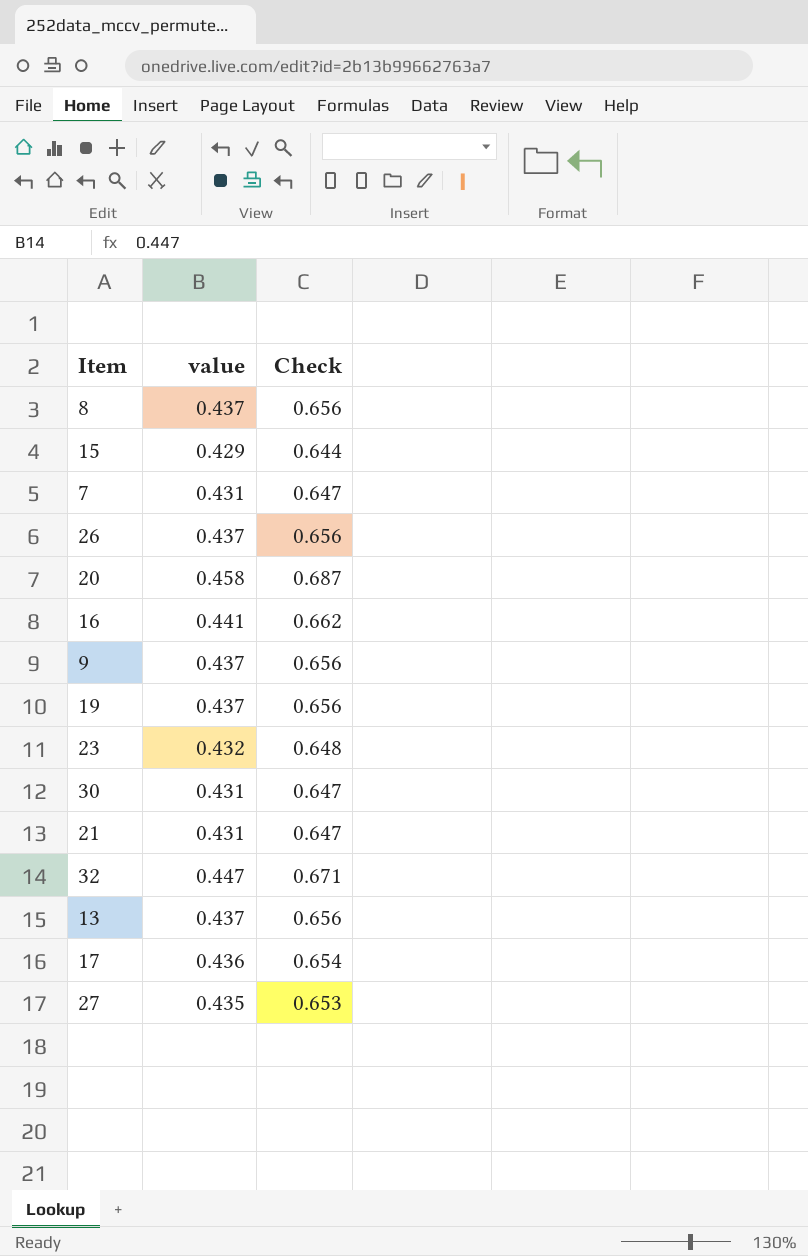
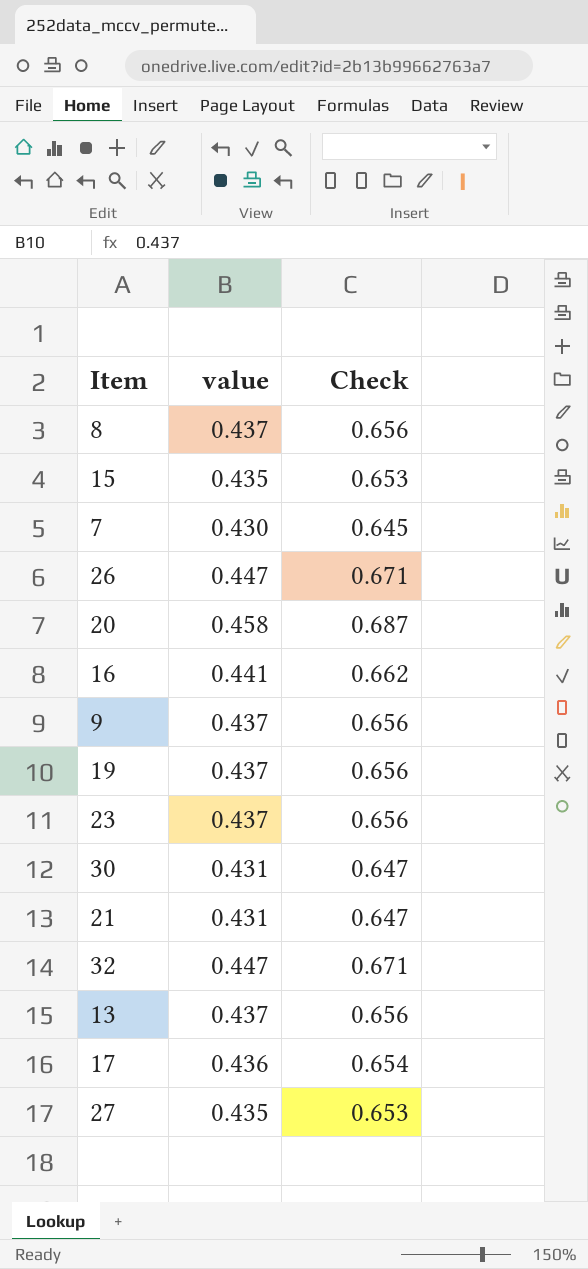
15 | value: 0.429 -> 0.435
15 | Check: 0.644 -> 0.653
7 | value: 0.431 -> 0.430
7 | Check: 0.647 -> 0.645
26 | value: 0.437 -> 0.447
26 | Check: 0.656 -> 0.671
23 | value: 0.432 -> 0.437
23 | Check: 0.648 -> 0.656

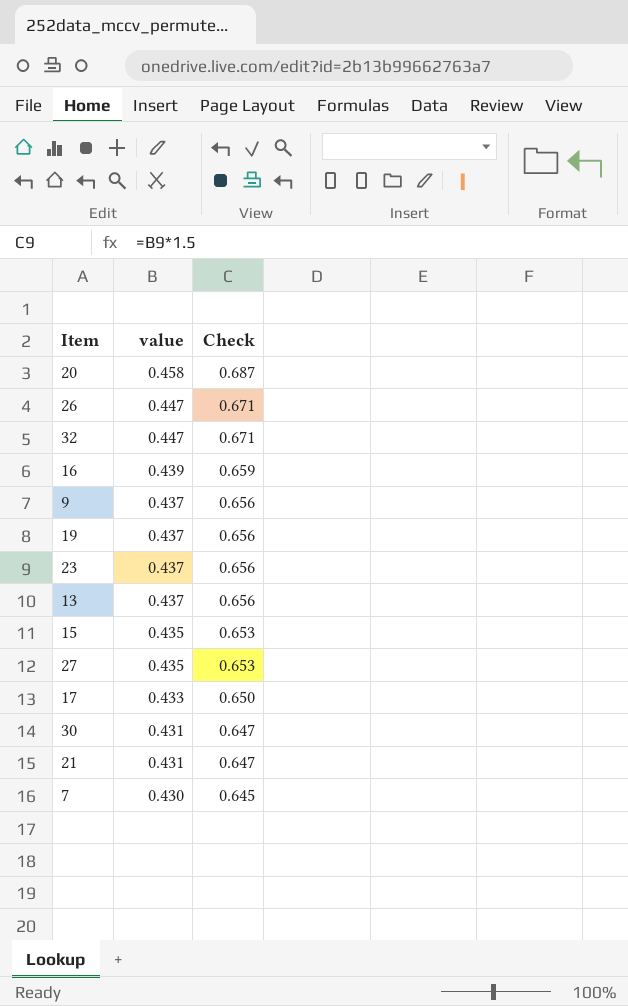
row order: none -> value descending
row 8: 0.437 | 0.656 -> none
16 | value: 0.441 -> 0.439
16 | Check: 0.662 -> 0.659
17 | value: 0.436 -> 0.433
17 | Check: 0.654 -> 0.650

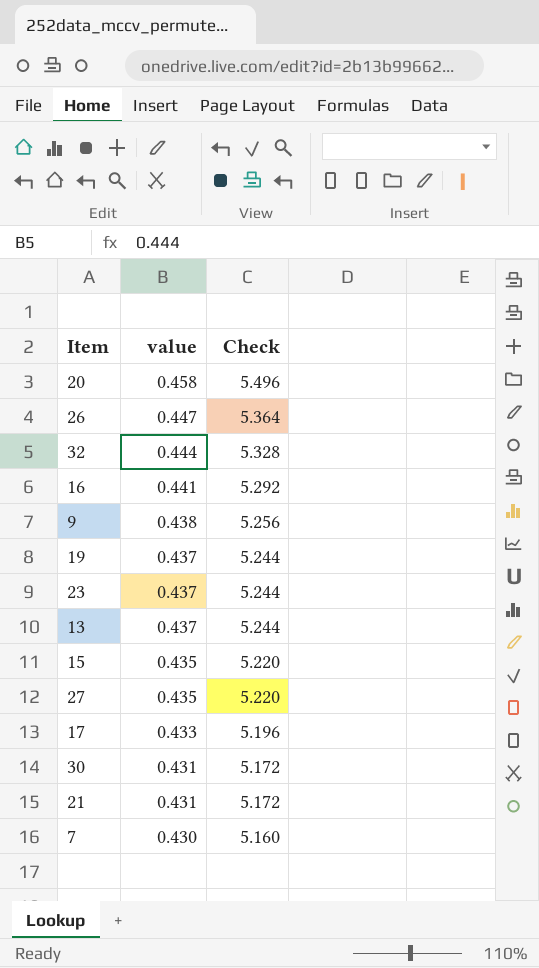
column Check | formula: [value] * 1.5 -> [value] * 12
32 | value: 0.447 -> 0.444
16 | value: 0.439 -> 0.441
9 | value: 0.437 -> 0.438

